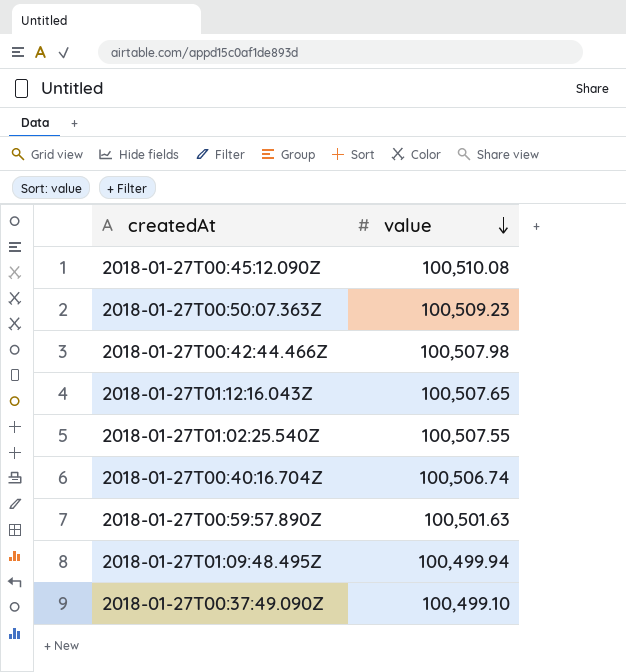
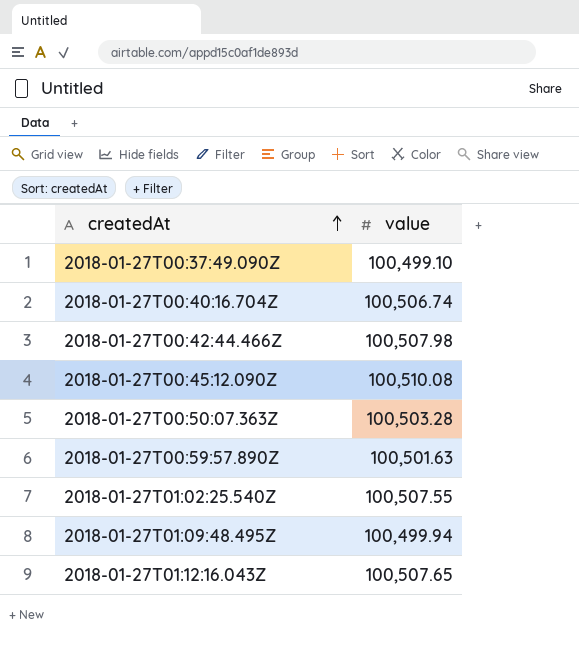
row order: value descending -> createdAt ascending
2018-01-27T00:50:07.363Z | value: 100,509.23 -> 100,503.28

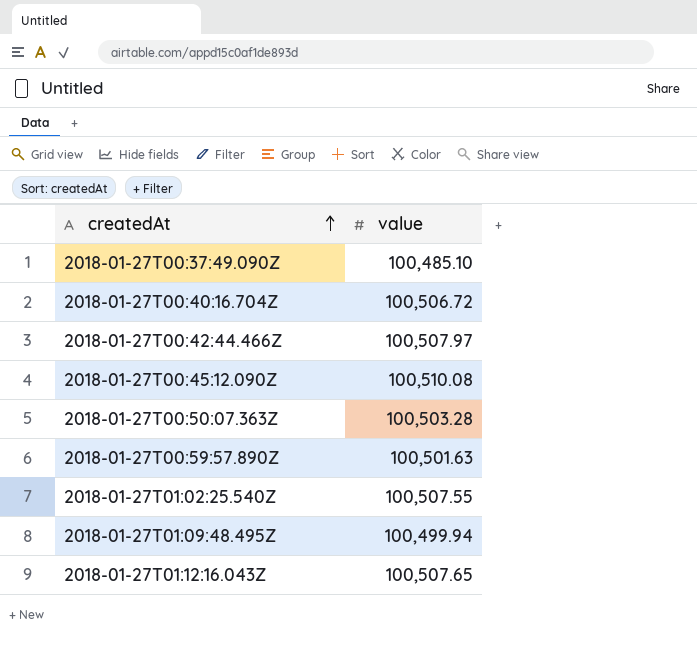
2018-01-27T00:37:49.090Z | value: 100,499.10 -> 100,485.10
2018-01-27T00:40:16.704Z | value: 100,506.74 -> 100,506.72
2018-01-27T00:42:44.466Z | value: 100,507.98 -> 100,507.97

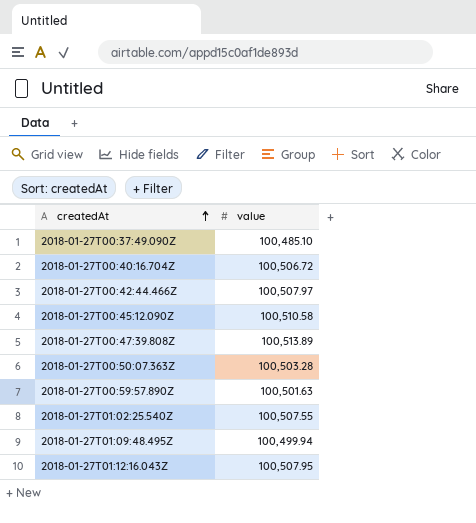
2018-01-27T00:45:12.090Z | value: 100,510.08 -> 100,510.58
row 2018-01-27T00:47:39.808Z: none -> 100,513.89
2018-01-27T01:12:16.043Z | value: 100,507.65 -> 100,507.95

